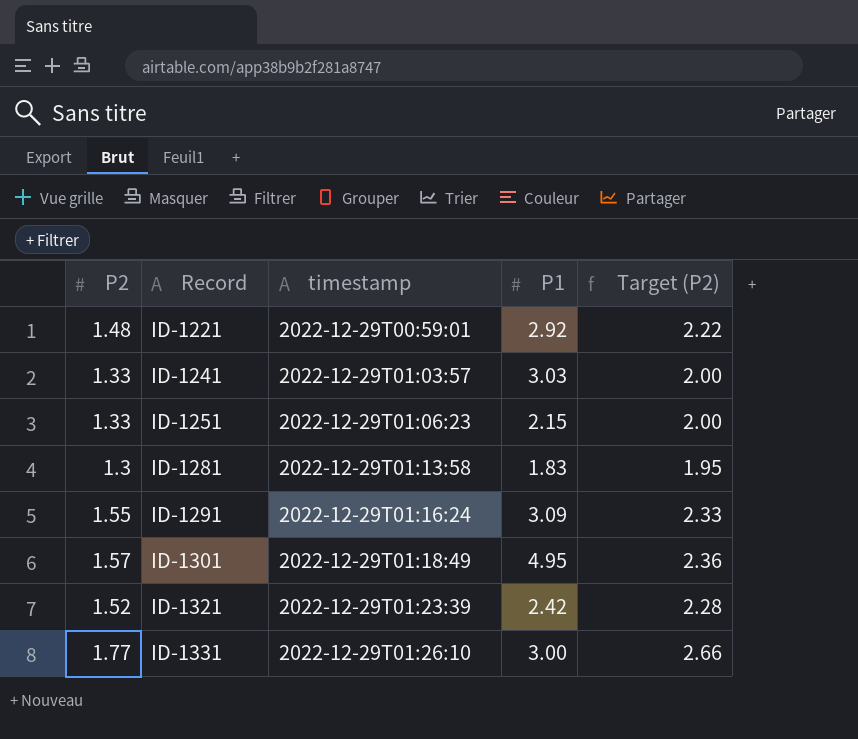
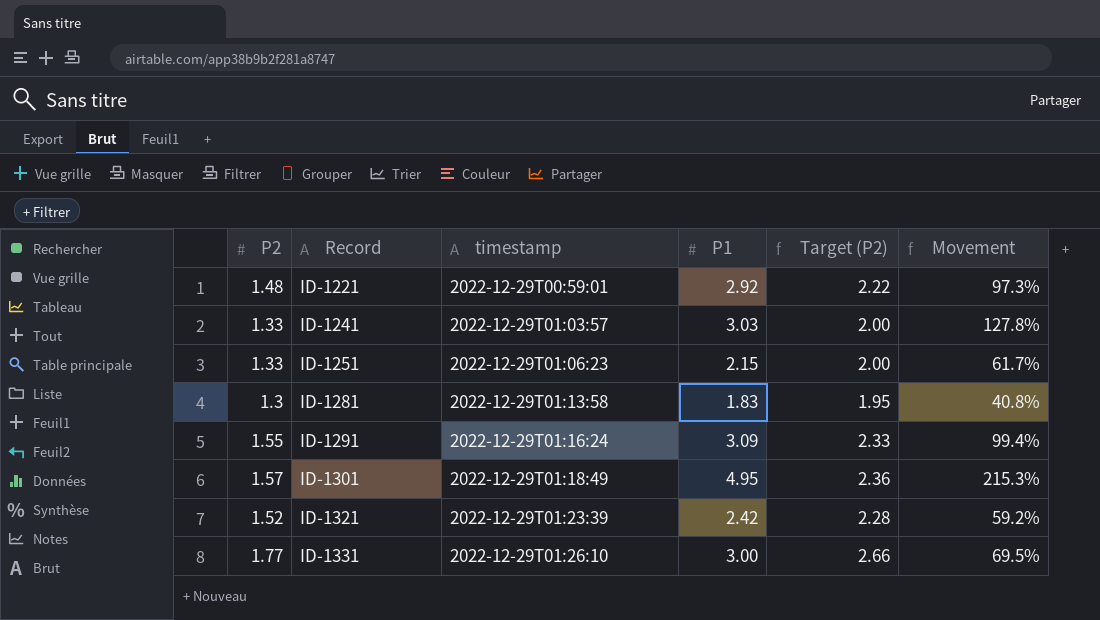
column Movement | formula: none -> ([P1] - [P2]) / [P2]

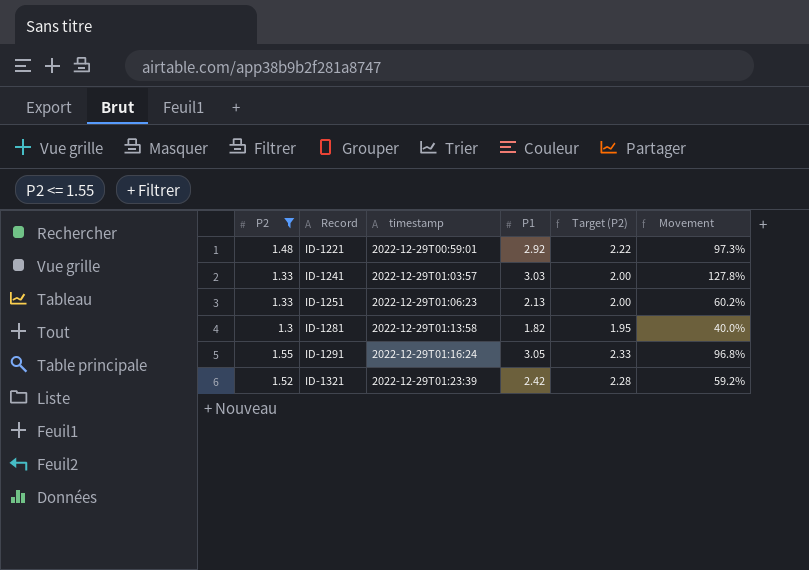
filter: none -> P2 <= 1.55
ID-1251 | P1: 2.15 -> 2.13
ID-1251 | Movement: 61.7% -> 60.2%
ID-1281 | P1: 1.83 -> 1.82
ID-1281 | Movement: 40.8% -> 40.0%
ID-1291 | P1: 3.09 -> 3.05
ID-1291 | Movement: 99.4% -> 96.8%

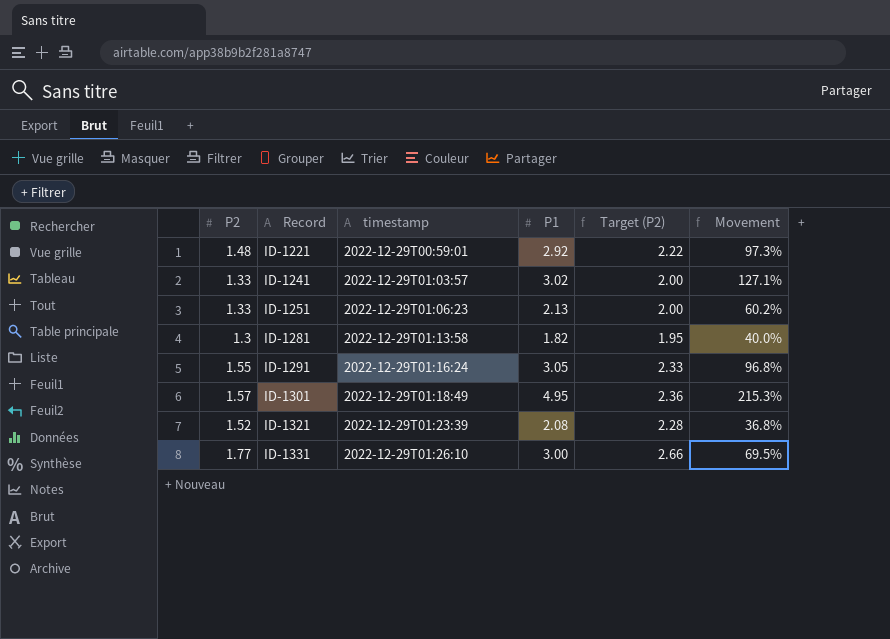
filter: P2 <= 1.55 -> none
ID-1241 | P1: 3.03 -> 3.02
ID-1241 | Movement: 127.8% -> 127.1%
ID-1321 | P1: 2.42 -> 2.08
ID-1321 | Movement: 59.2% -> 36.8%

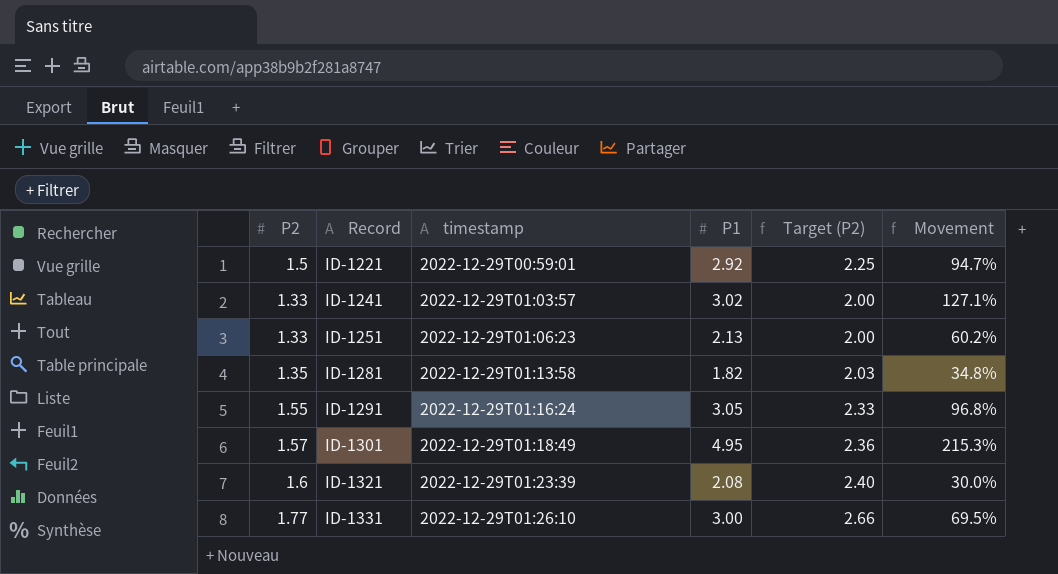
ID-1221 | P2: 1.48 -> 1.5
ID-1221 | Target (P2): 2.22 -> 2.25
ID-1221 | Movement: 97.3% -> 94.7%
ID-1281 | P2: 1.3 -> 1.35
ID-1281 | Target (P2): 1.95 -> 2.03
ID-1281 | Movement: 40.0% -> 34.8%
ID-1321 | P2: 1.52 -> 1.6
ID-1321 | Target (P2): 2.28 -> 2.40
ID-1321 | Movement: 36.8% -> 30.0%

